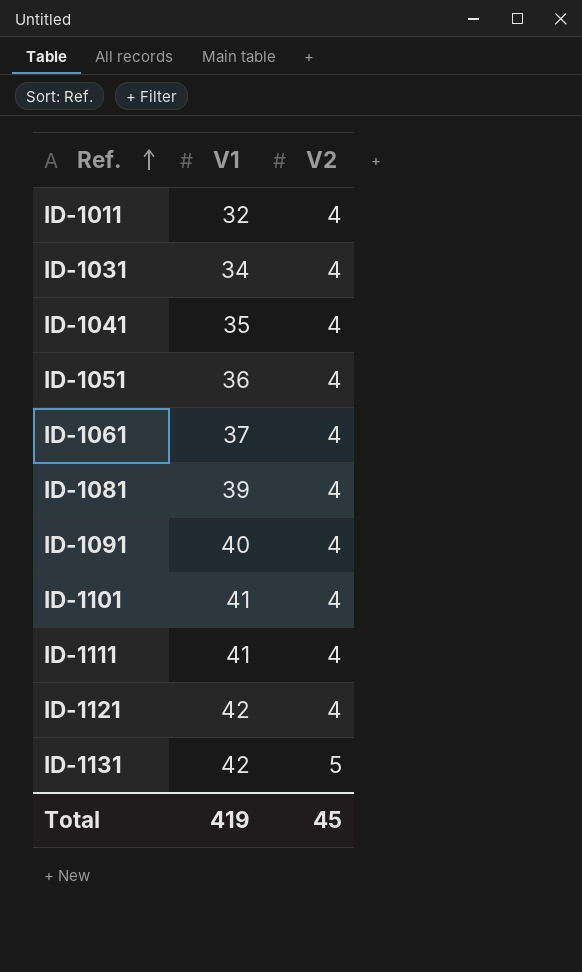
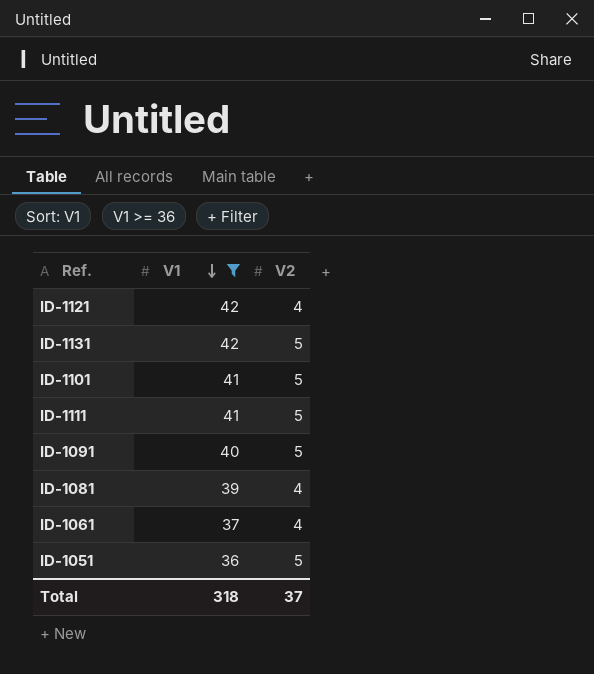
filter: none -> V1 >= 36
row order: Ref. ascending -> V1 descending
ID-1101 | V2: 4 -> 5
ID-1111 | V2: 4 -> 5
ID-1091 | V2: 4 -> 5
ID-1051 | V2: 4 -> 5
Total | V1: 419 -> 318
Total | V2: 45 -> 37

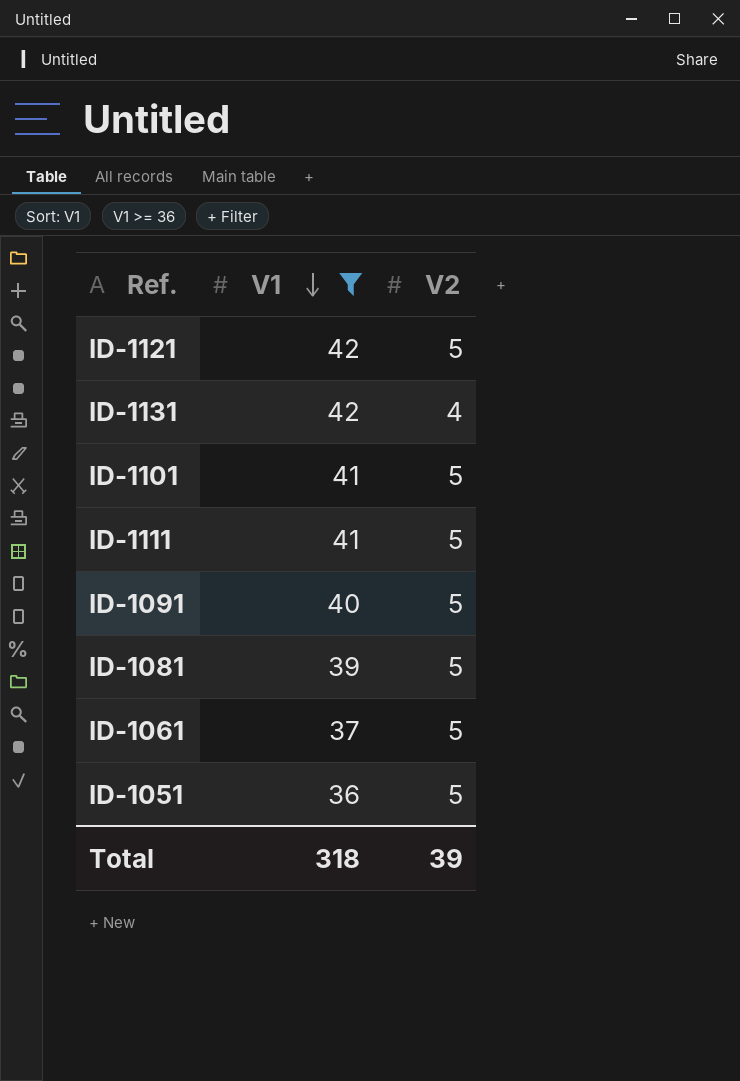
ID-1121 | V2: 4 -> 5
ID-1131 | V2: 5 -> 4
ID-1081 | V2: 4 -> 5
ID-1061 | V2: 4 -> 5
Total | V2: 37 -> 39

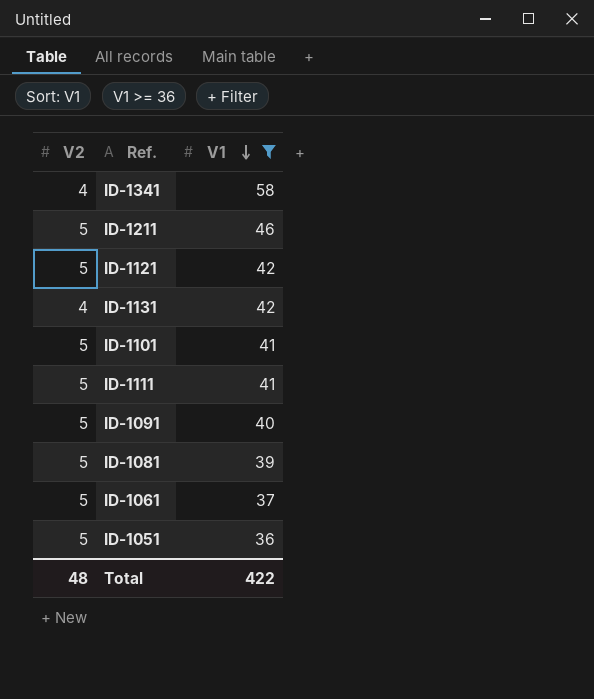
column V2 | position: 3 -> 1
row ID-1341: none -> 4 | 58
row ID-1211: none -> 5 | 46
Total | V2: 39 -> 48
Total | V1: 318 -> 422

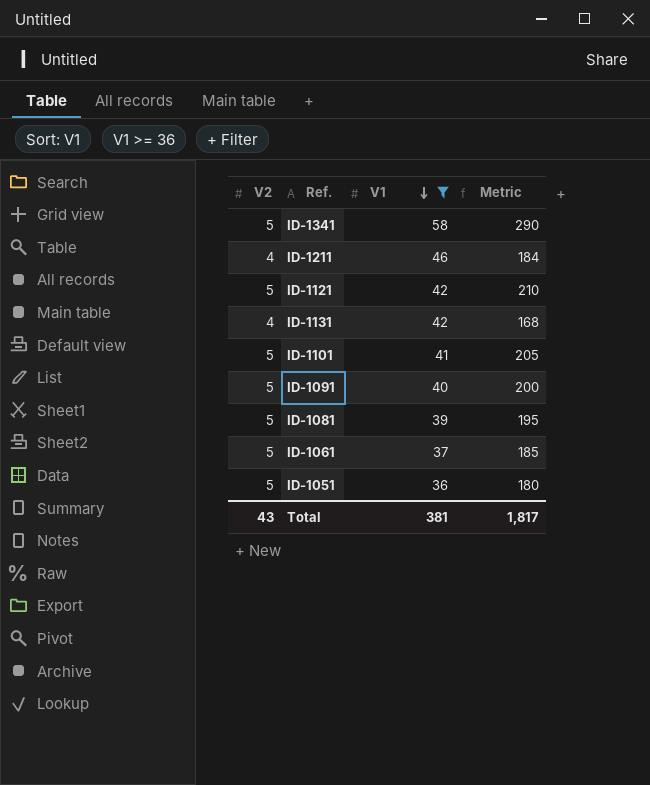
column Metric | formula: none -> [V2] * [V1]
row ID-1111: 5 | 41 -> none
ID-1341 | V2: 4 -> 5
ID-1211 | V2: 5 -> 4
Total | V2: 48 -> 43
Total | V1: 422 -> 381

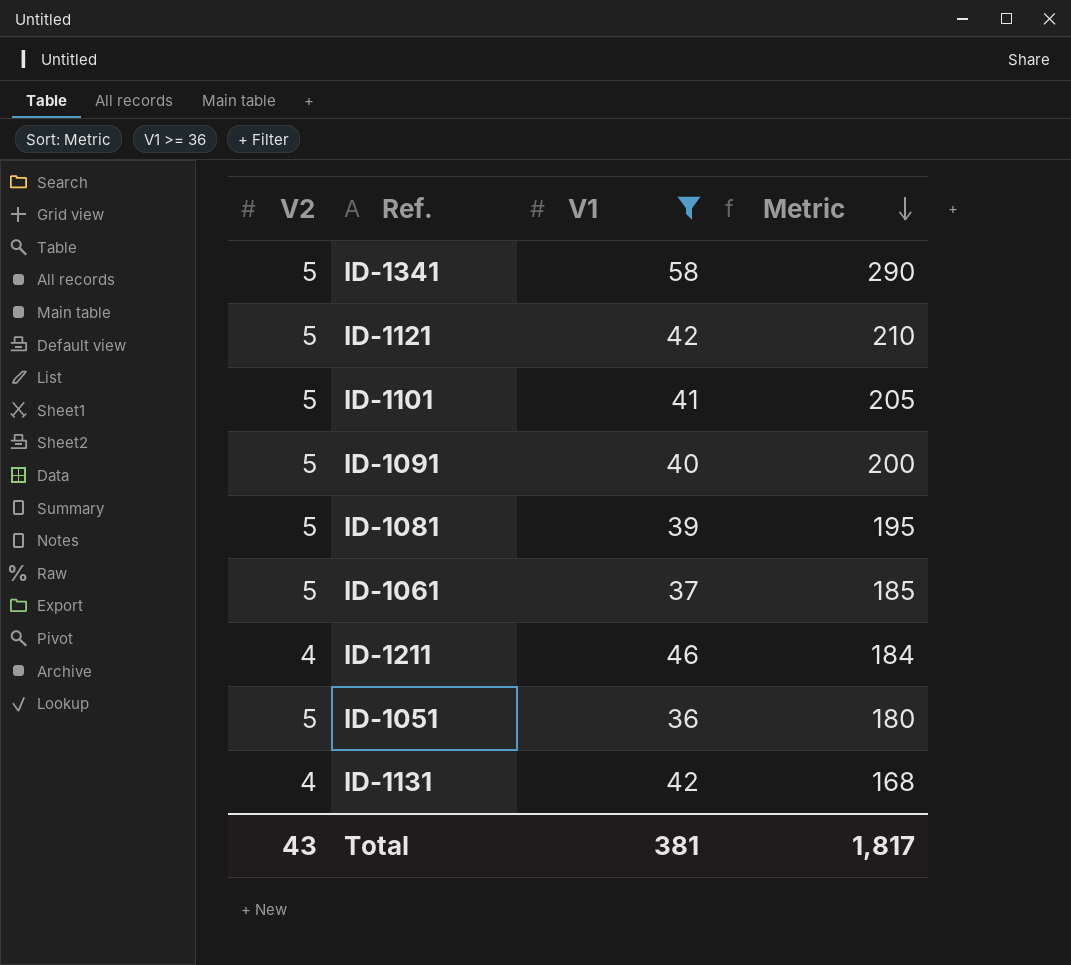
row order: V1 descending -> Metric descending

